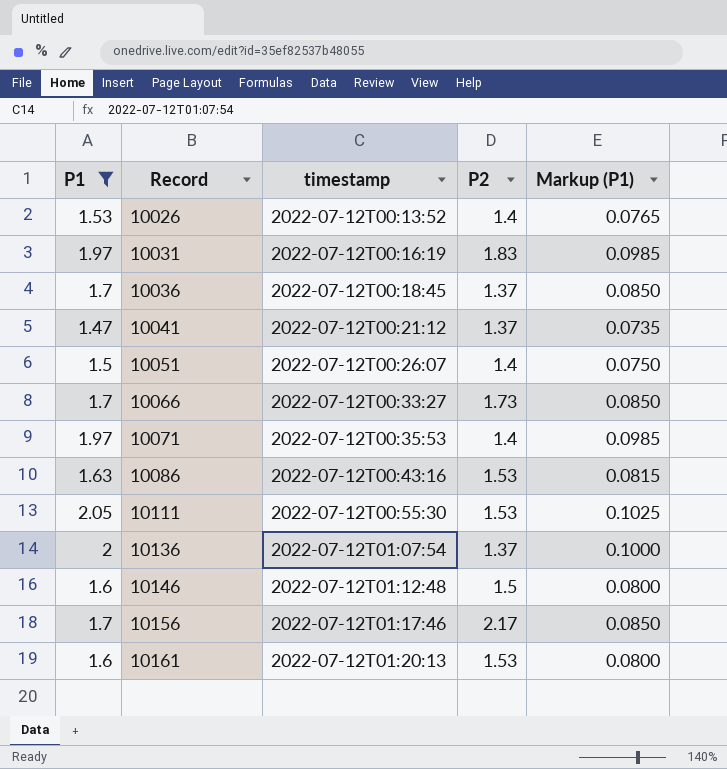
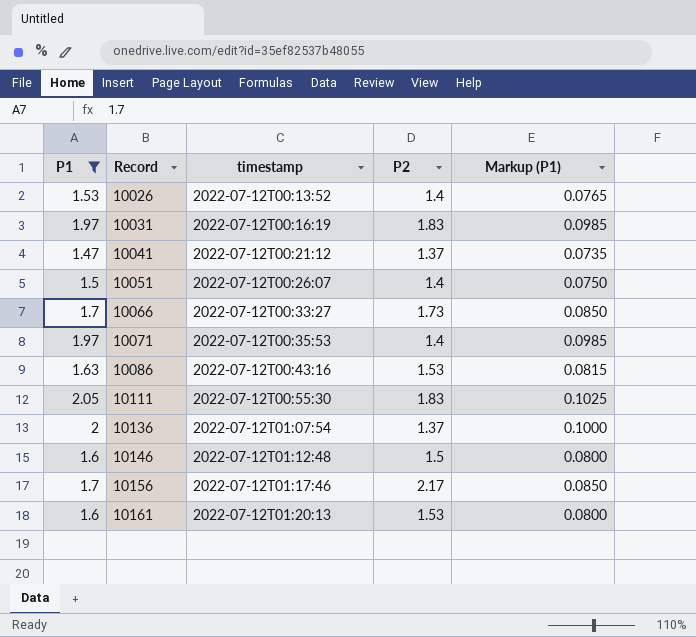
row 10036: 1.7 | 2022-07-12T00:18:45 | 1.37 | 0.0850 -> none
10111 | P2: 1.53 -> 1.83

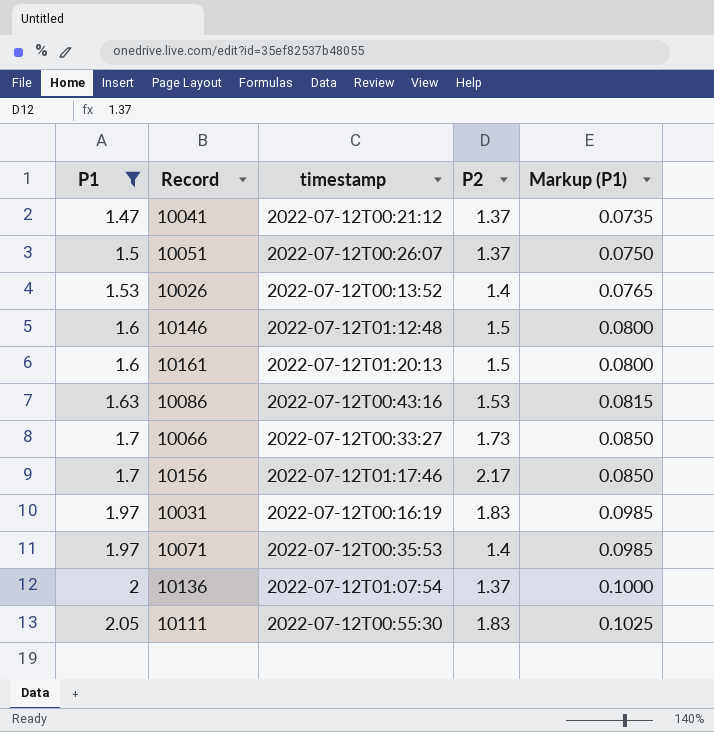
row order: Record ascending -> P1 ascending
10051 | P2: 1.4 -> 1.37
10161 | P2: 1.53 -> 1.5

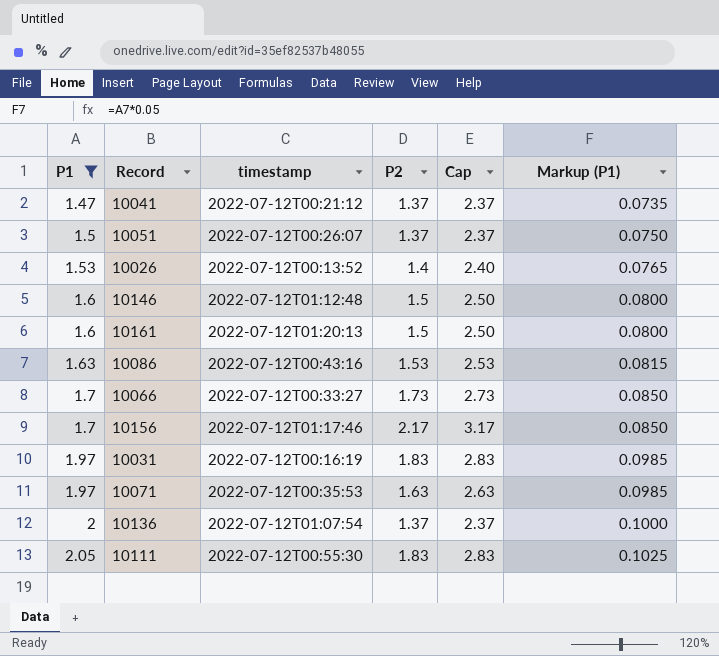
column Cap | formula: none -> [P2] + 1
10071 | P2: 1.4 -> 1.63

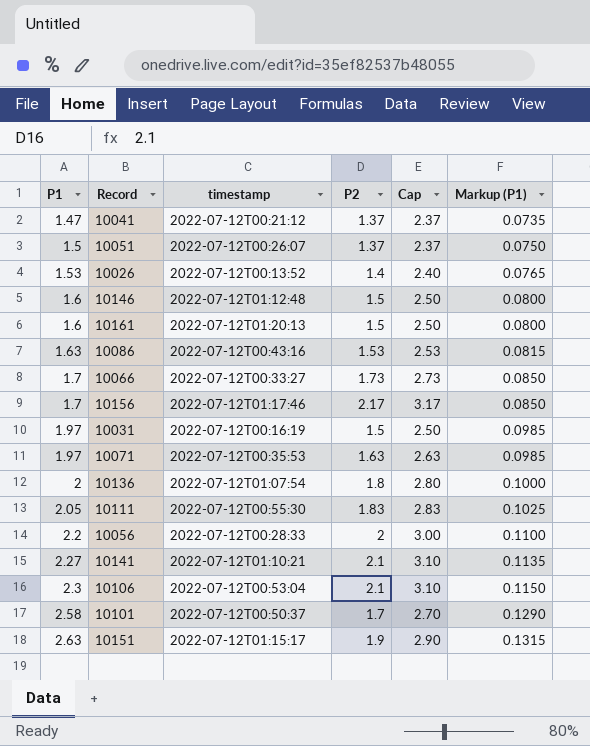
filter: P1 <= 2.05 -> none
10031 | P2: 1.83 -> 1.5
10031 | Cap: 2.83 -> 2.50
10136 | P2: 1.37 -> 1.8
10136 | Cap: 2.37 -> 2.80

